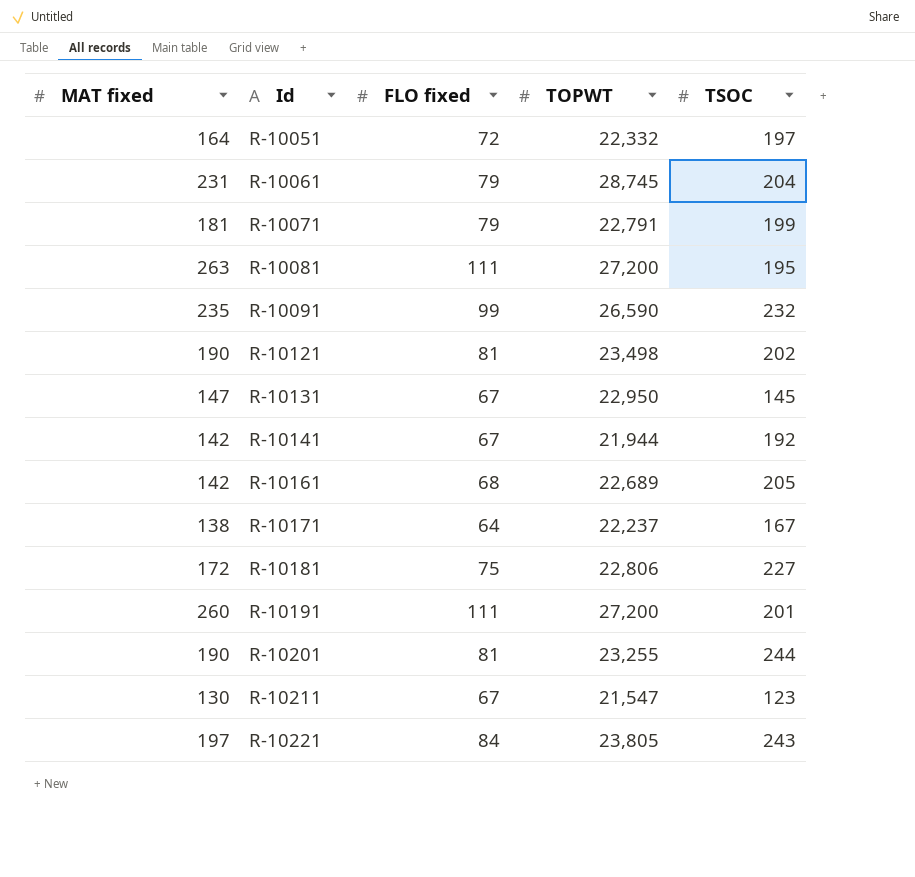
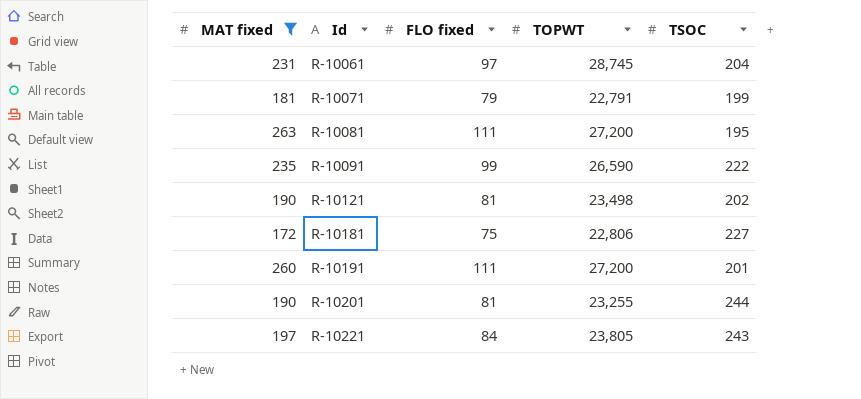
filter: none -> MAT fixed >= 172
R-10061 | FLO fixed: 79 -> 97
R-10091 | TSOC: 232 -> 222

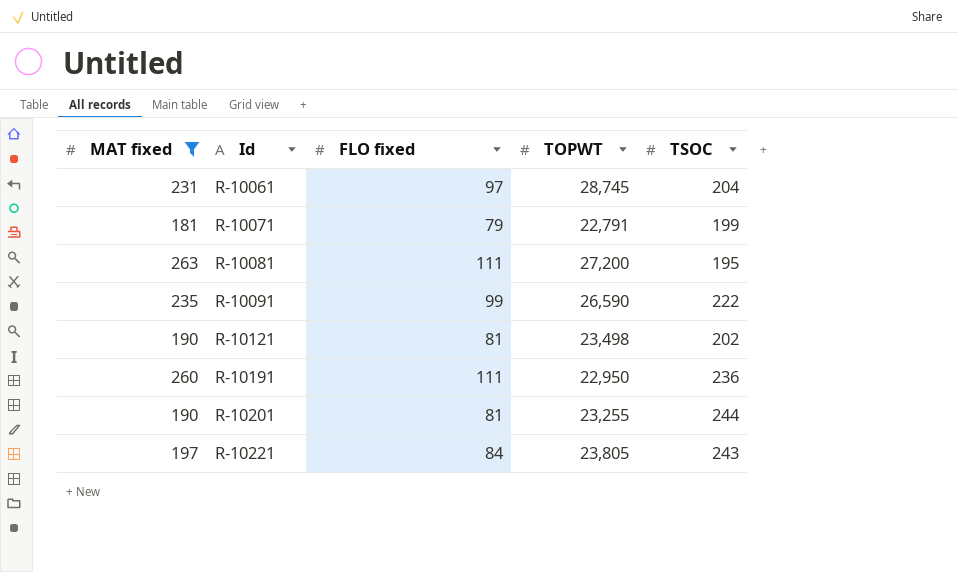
row R-10181: 172 | 75 | 22,806 | 227 -> none
R-10191 | TOPWT: 27,200 -> 22,950
R-10191 | TSOC: 201 -> 236

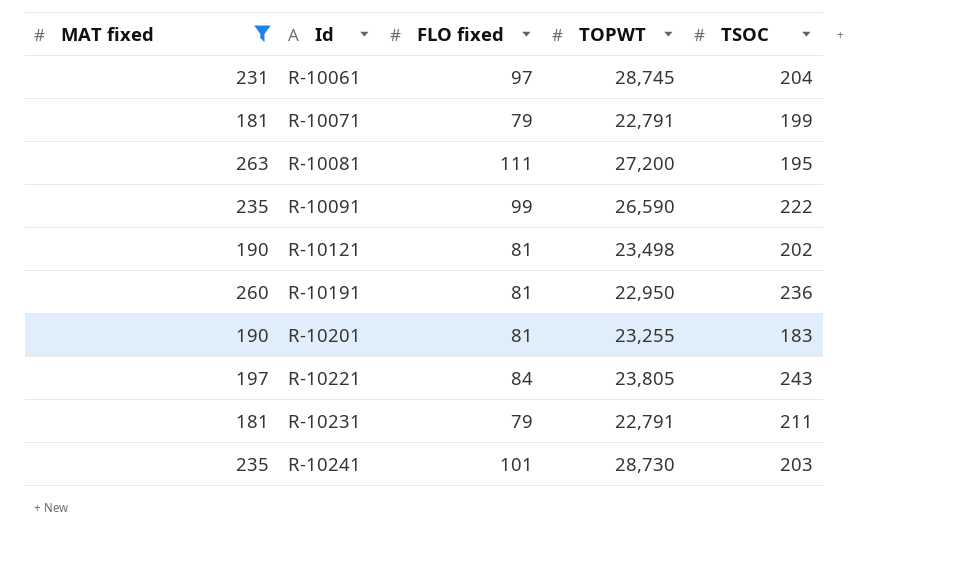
R-10191 | FLO fixed: 111 -> 81
R-10201 | TSOC: 244 -> 183
row R-10231: none -> 181 | 79 | 22,791 | 211
row R-10241: none -> 235 | 101 | 28,730 | 203

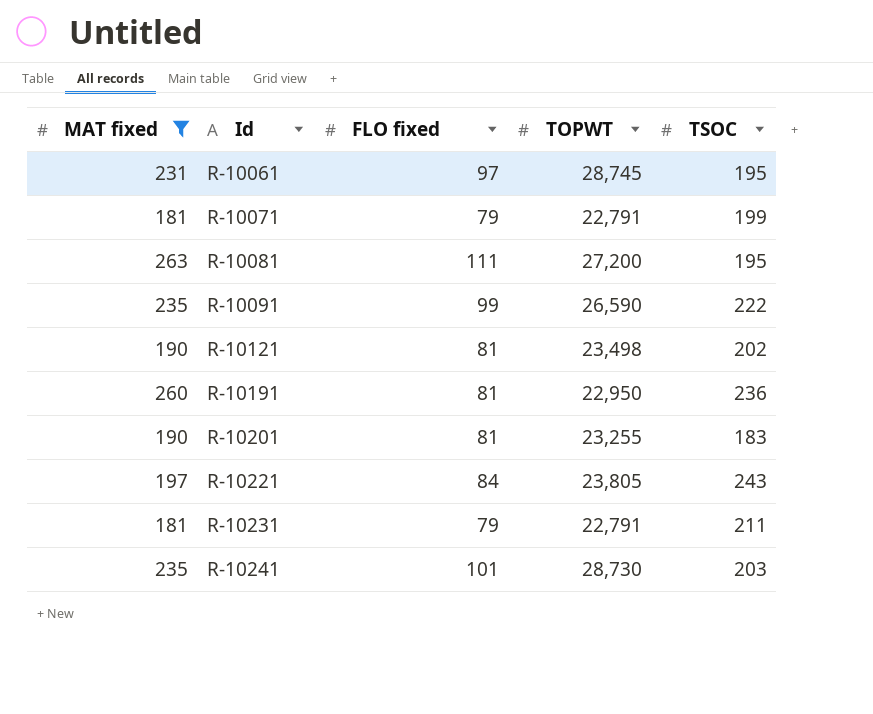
R-10061 | TSOC: 204 -> 195

